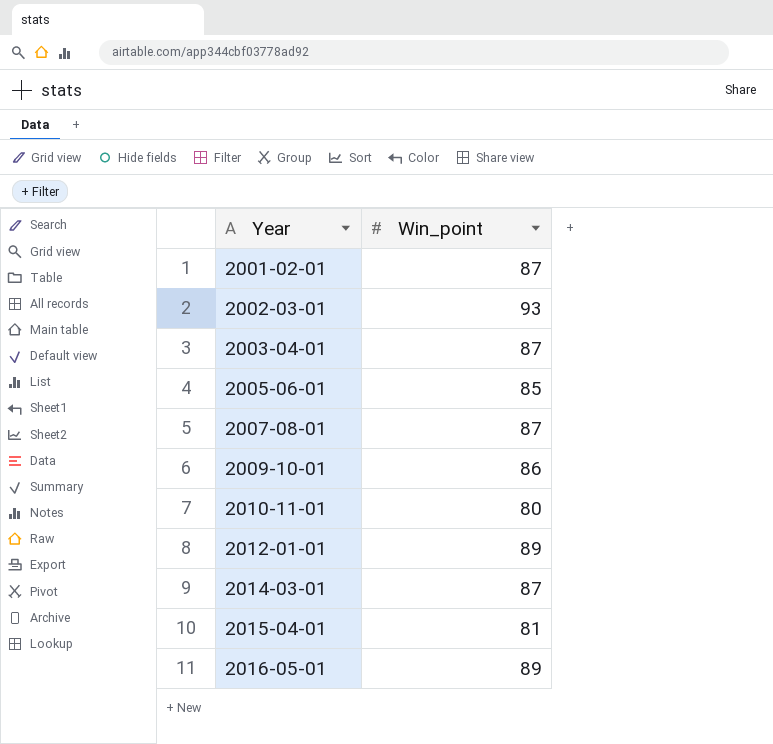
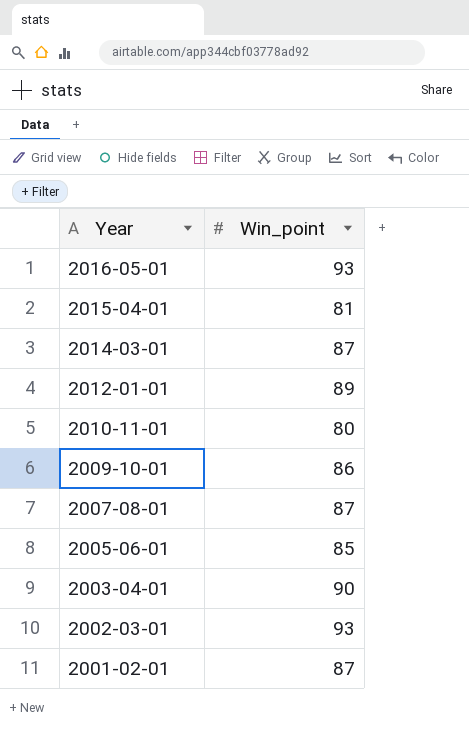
row order: Year ascending -> Year descending
2016-05-01 | Win_point: 89 -> 93
2003-04-01 | Win_point: 87 -> 90

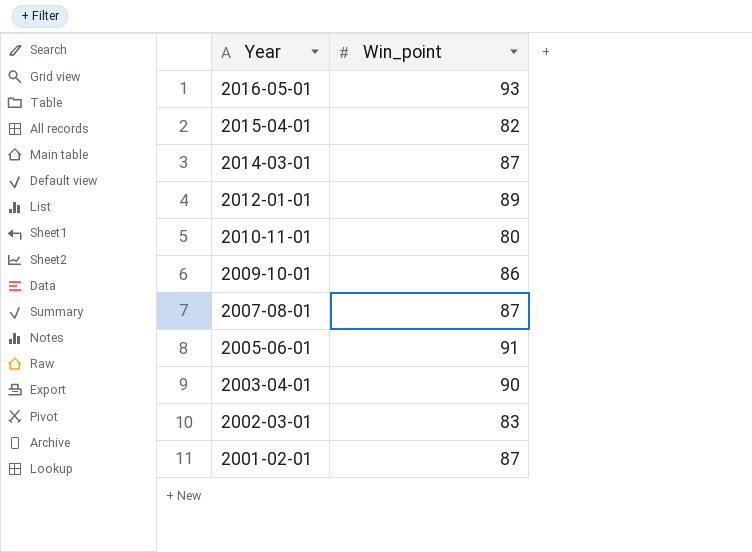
2015-04-01 | Win_point: 81 -> 82
2005-06-01 | Win_point: 85 -> 91
2002-03-01 | Win_point: 93 -> 83

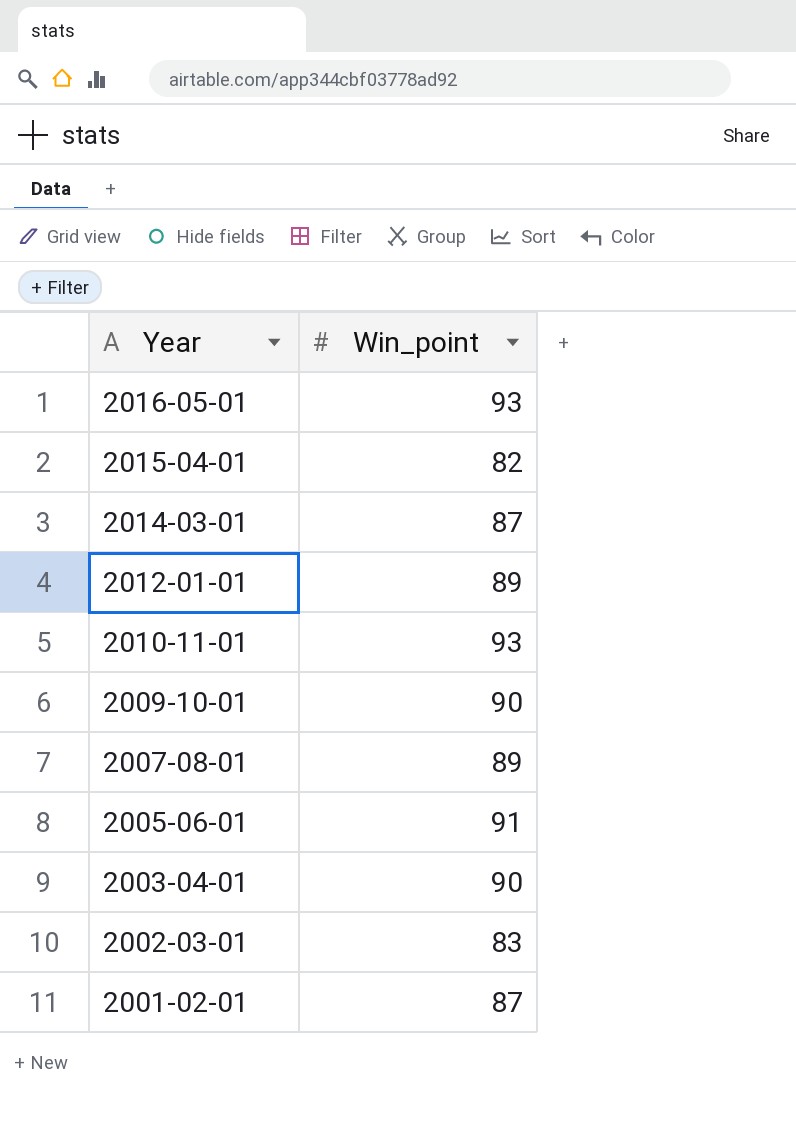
2010-11-01 | Win_point: 80 -> 93
2009-10-01 | Win_point: 86 -> 90
2007-08-01 | Win_point: 87 -> 89

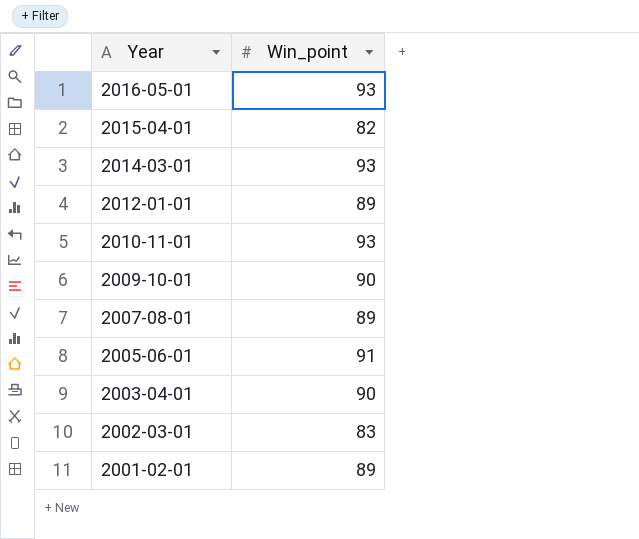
2014-03-01 | Win_point: 87 -> 93
2001-02-01 | Win_point: 87 -> 89

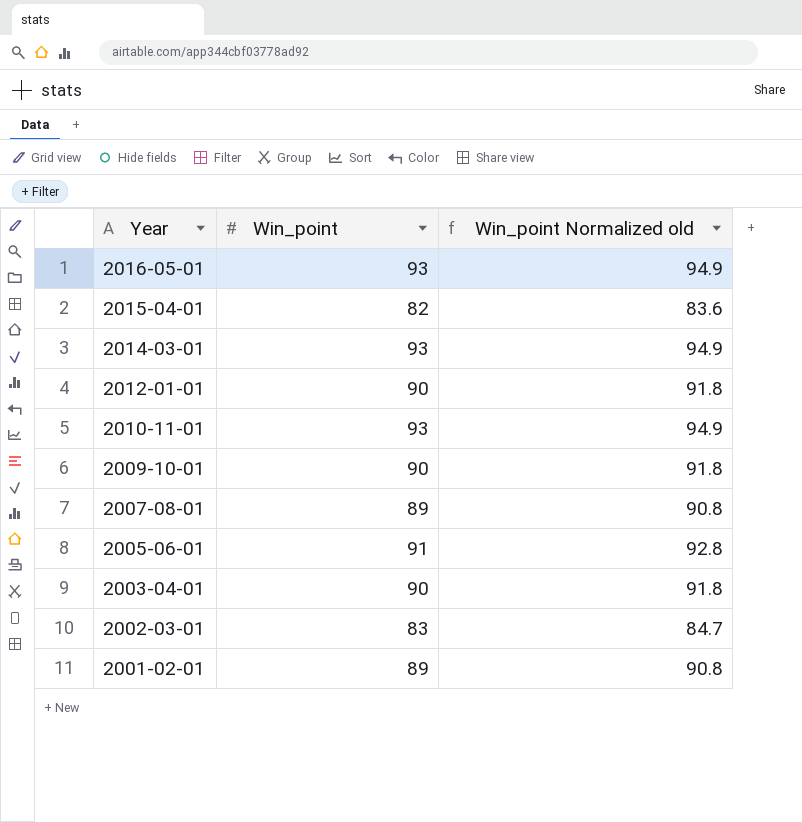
column Win_point Normalized old | formula: none -> [Win_point] * 1.02
2012-01-01 | Win_point: 89 -> 90

